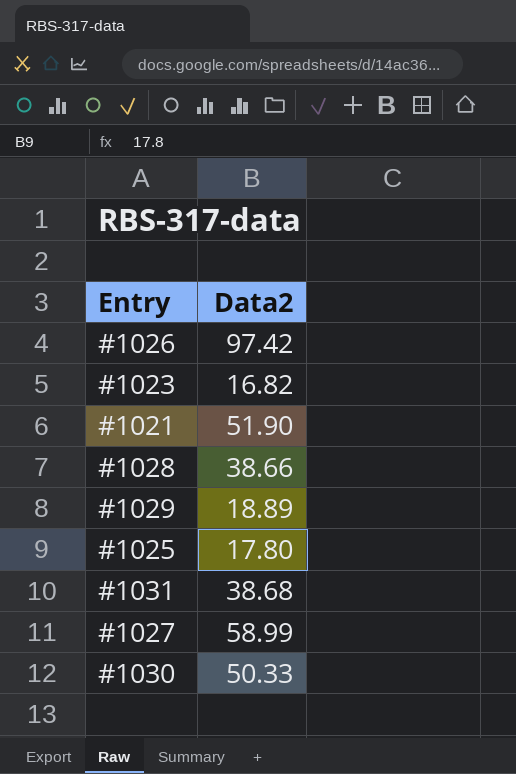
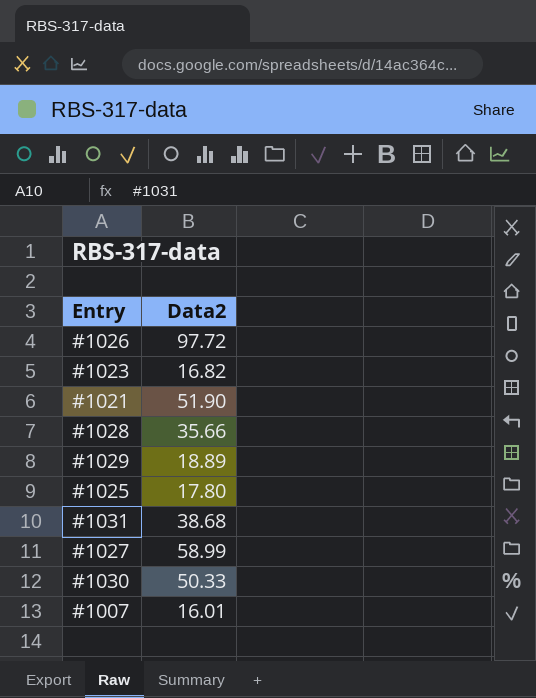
#1026 | Data2: 97.42 -> 97.72
#1028 | Data2: 38.66 -> 35.66
row #1007: none -> 16.01

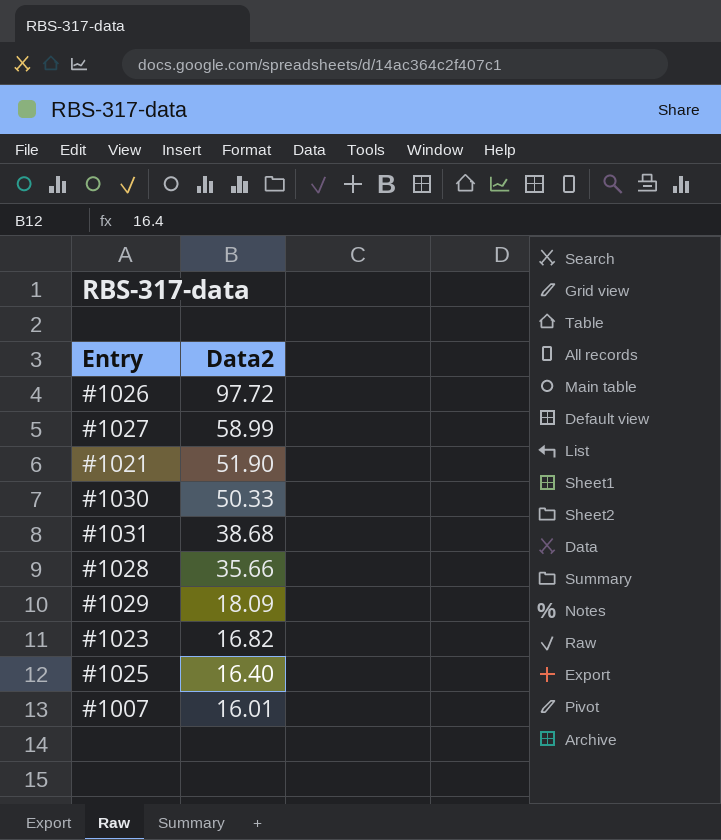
row order: none -> Data2 descending
#1029 | Data2: 18.89 -> 18.09
#1025 | Data2: 17.80 -> 16.40

